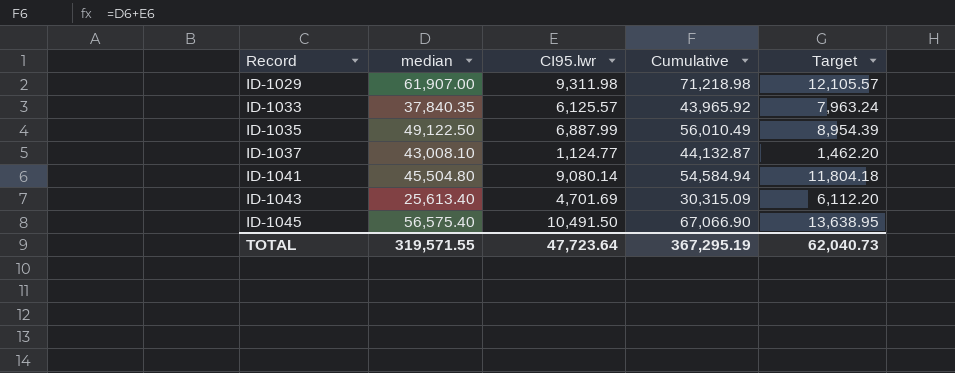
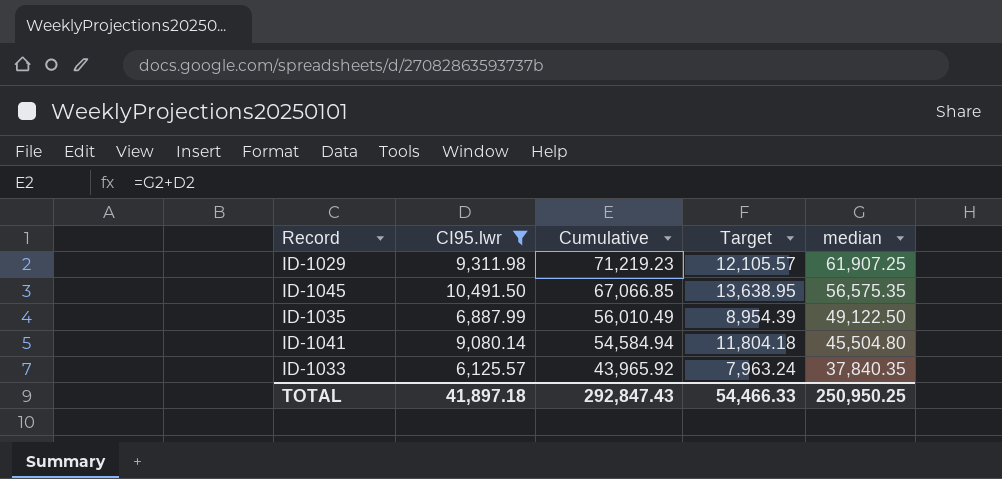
filter: none -> CI95.lwr >= 6,125.57
row order: Record ascending -> Cumulative descending
column median | position: 2 -> 5
ID-1029 | Cumulative: 71,218.98 -> 71,219.23
ID-1029 | median: 61,907.00 -> 61,907.25
ID-1045 | Cumulative: 67,066.90 -> 67,066.85
ID-1045 | median: 56,575.40 -> 56,575.35
TOTAL | CI95.lwr: 47,723.64 -> 41,897.18
TOTAL | Cumulative: 367,295.19 -> 292,847.43
TOTAL | Target: 62,040.73 -> 54,466.33
TOTAL | median: 319,571.55 -> 250,950.25

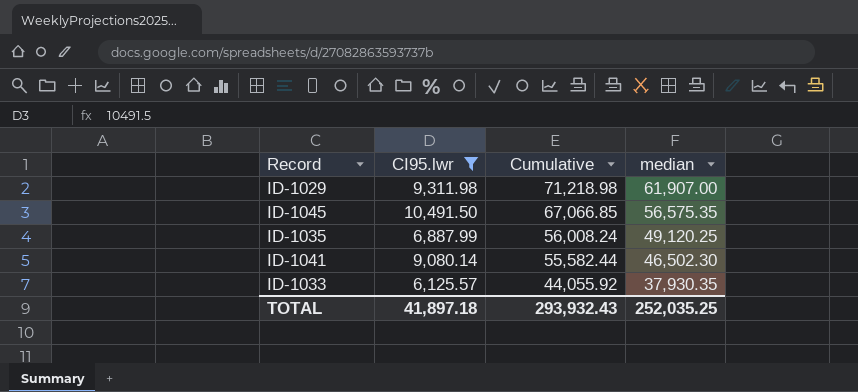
column Target | formula: [CI95.lwr] * 1.3 -> none
ID-1029 | Cumulative: 71,219.23 -> 71,218.98
ID-1029 | median: 61,907.25 -> 61,907.00
ID-1035 | Cumulative: 56,010.49 -> 56,008.24
ID-1035 | median: 49,122.50 -> 49,120.25
ID-1041 | Cumulative: 54,584.94 -> 55,582.44
ID-1041 | median: 45,504.80 -> 46,502.30
ID-1033 | Cumulative: 43,965.92 -> 44,055.92
ID-1033 | median: 37,840.35 -> 37,930.35
TOTAL | Cumulative: 292,847.43 -> 293,932.43
TOTAL | median: 250,950.25 -> 252,035.25

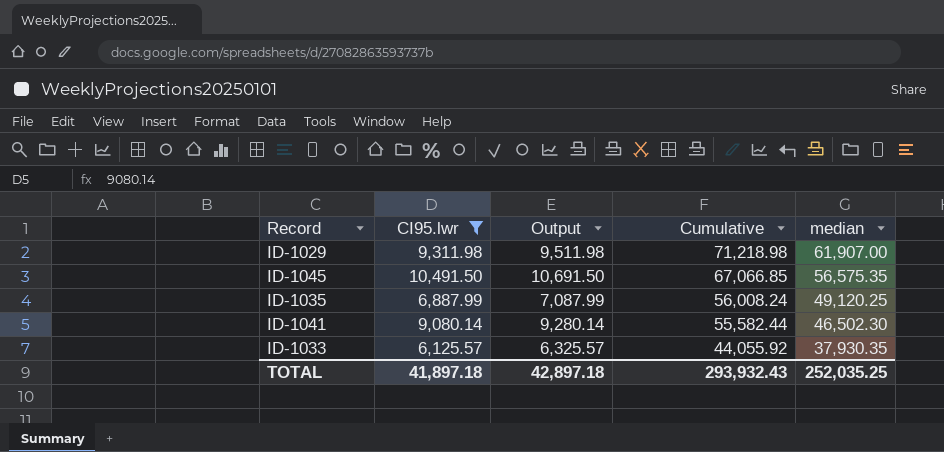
column Output | formula: none -> [CI95.lwr] + 200

